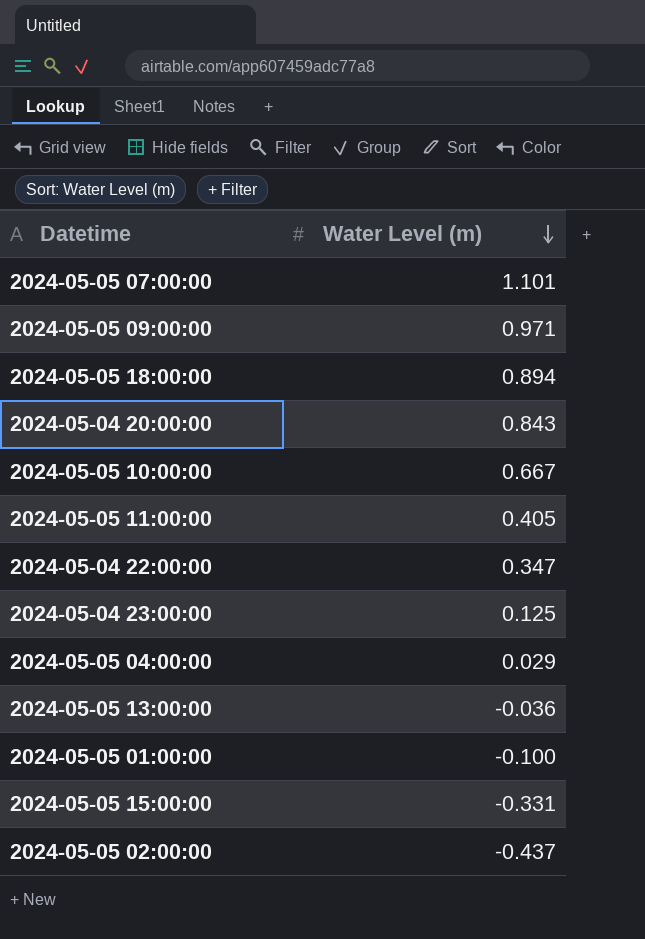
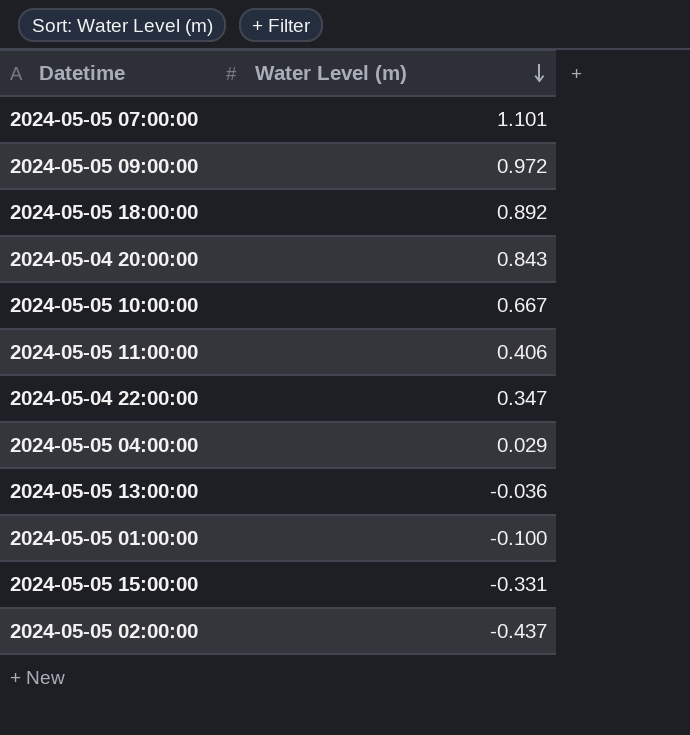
row 2024-05-04 23:00:00: 0.125 -> none
2024-05-05 09:00:00 | Water Level (m): 0.971 -> 0.972
2024-05-05 18:00:00 | Water Level (m): 0.894 -> 0.892
2024-05-05 11:00:00 | Water Level (m): 0.405 -> 0.406

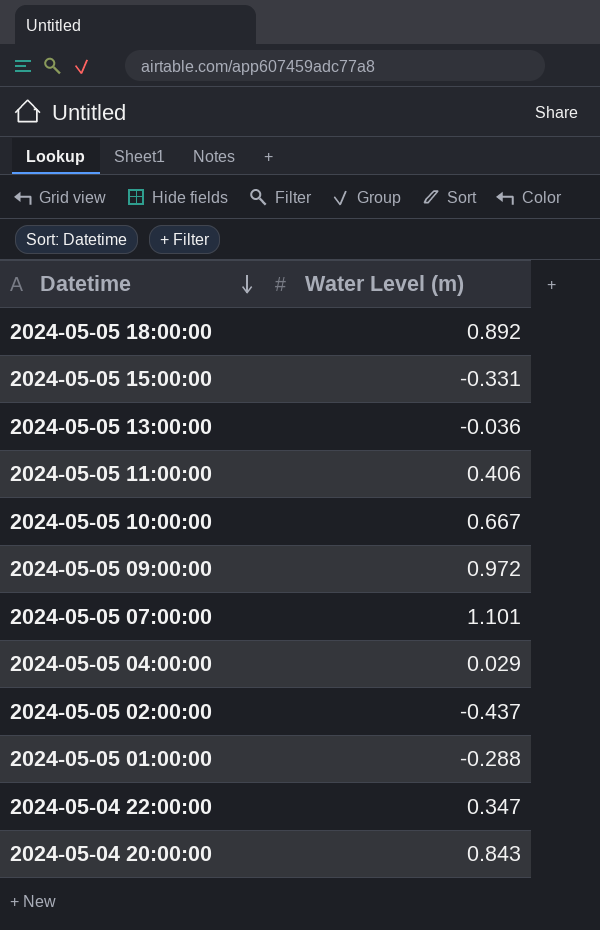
row order: Water Level (m) descending -> Datetime descending
2024-05-05 01:00:00 | Water Level (m): -0.100 -> -0.288

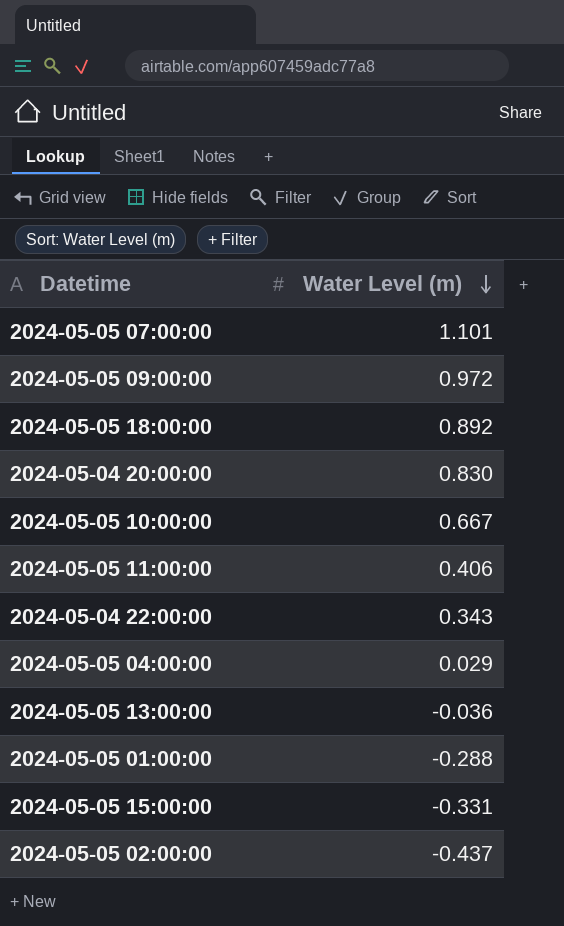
row order: Datetime descending -> Water Level (m) descending
2024-05-04 20:00:00 | Water Level (m): 0.843 -> 0.830
2024-05-04 22:00:00 | Water Level (m): 0.347 -> 0.343

